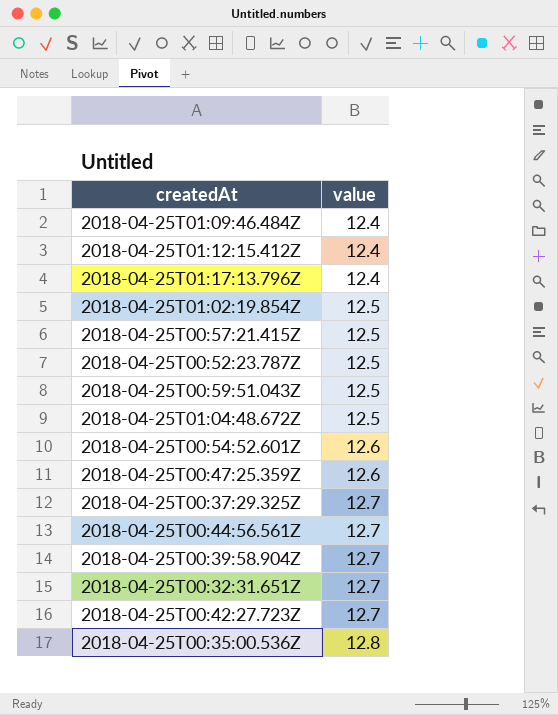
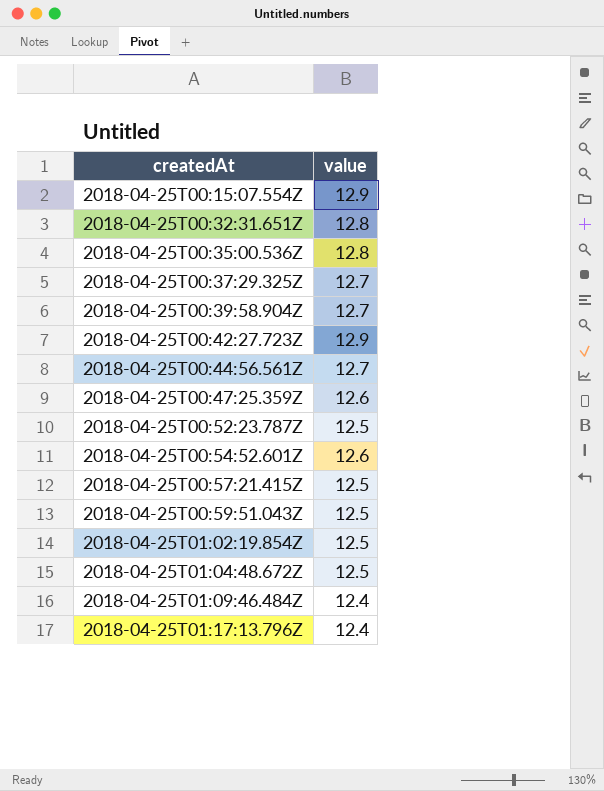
row order: value ascending -> createdAt ascending
row 2018-04-25T01:12:15.412Z: 12.4 -> none
row 2018-04-25T00:15:07.554Z: none -> 12.9
2018-04-25T00:32:31.651Z | value: 12.7 -> 12.8
2018-04-25T00:42:27.723Z | value: 12.7 -> 12.9

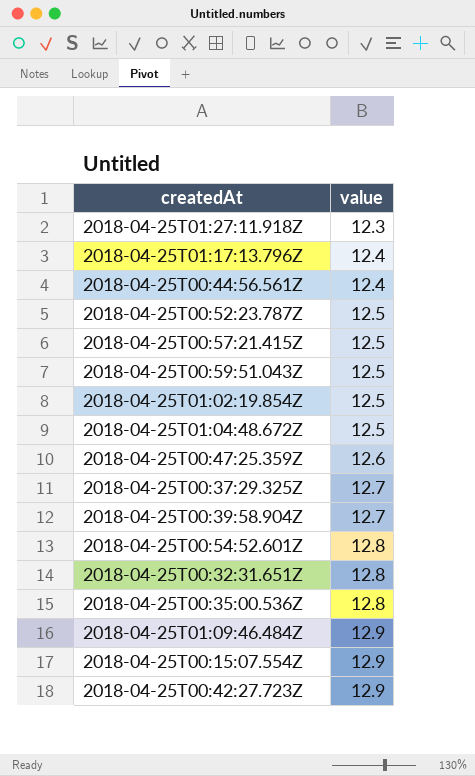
row order: createdAt ascending -> value ascending
row 2018-04-25T01:27:11.918Z: none -> 12.3
2018-04-25T00:44:56.561Z | value: 12.7 -> 12.4
2018-04-25T00:54:52.601Z | value: 12.6 -> 12.8
2018-04-25T01:09:46.484Z | value: 12.4 -> 12.9

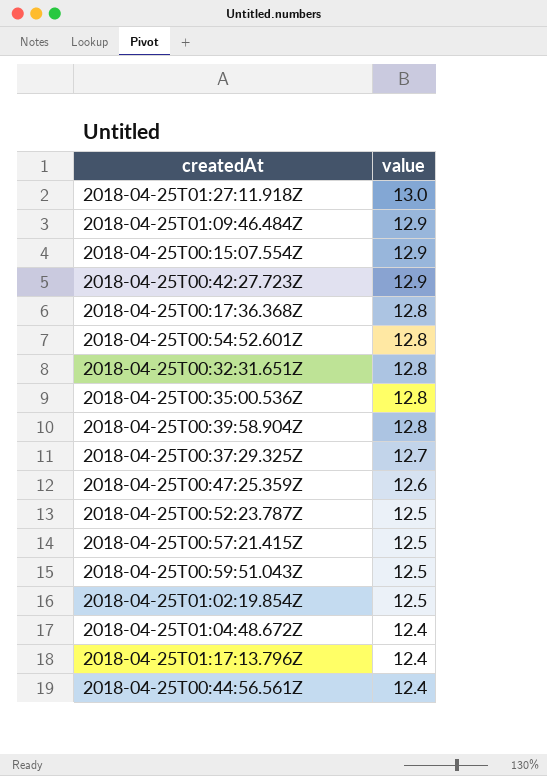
row order: value ascending -> value descending
2018-04-25T01:27:11.918Z | value: 12.3 -> 13.0
row 2018-04-25T00:17:36.368Z: none -> 12.8
2018-04-25T00:39:58.904Z | value: 12.7 -> 12.8
2018-04-25T01:04:48.672Z | value: 12.5 -> 12.4

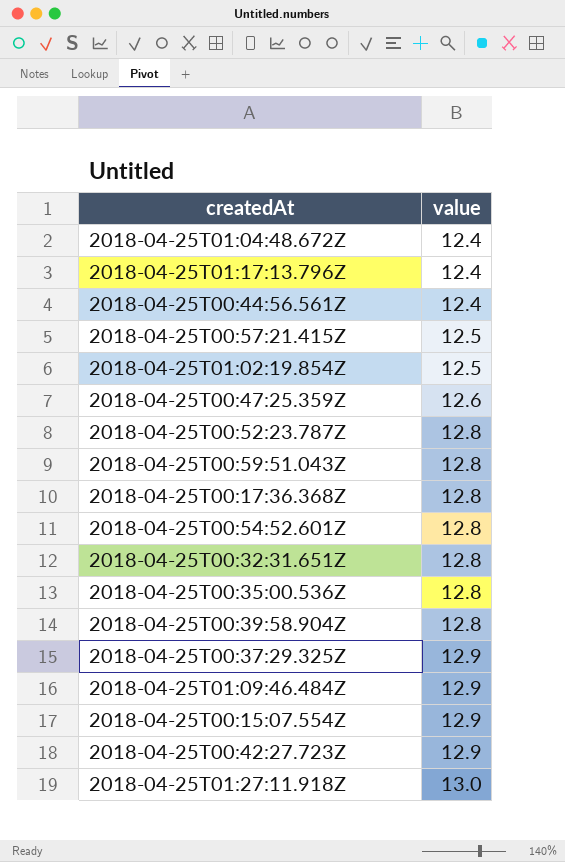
row order: value descending -> value ascending
2018-04-25T00:52:23.787Z | value: 12.5 -> 12.8
2018-04-25T00:59:51.043Z | value: 12.5 -> 12.8
2018-04-25T00:37:29.325Z | value: 12.7 -> 12.9

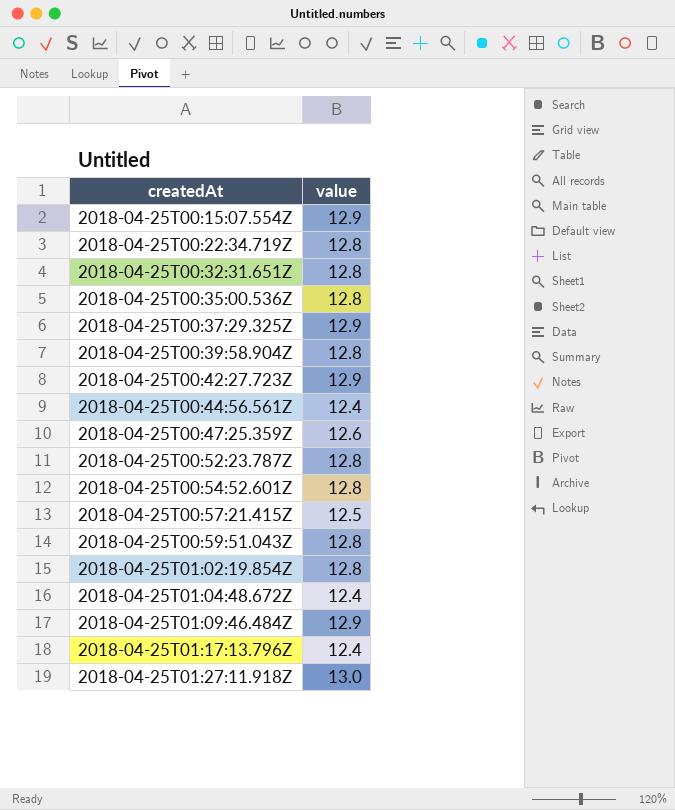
row order: value ascending -> createdAt ascending
row 2018-04-25T00:17:36.368Z: 12.8 -> none
row 2018-04-25T00:22:34.719Z: none -> 12.8
2018-04-25T01:02:19.854Z | value: 12.5 -> 12.8

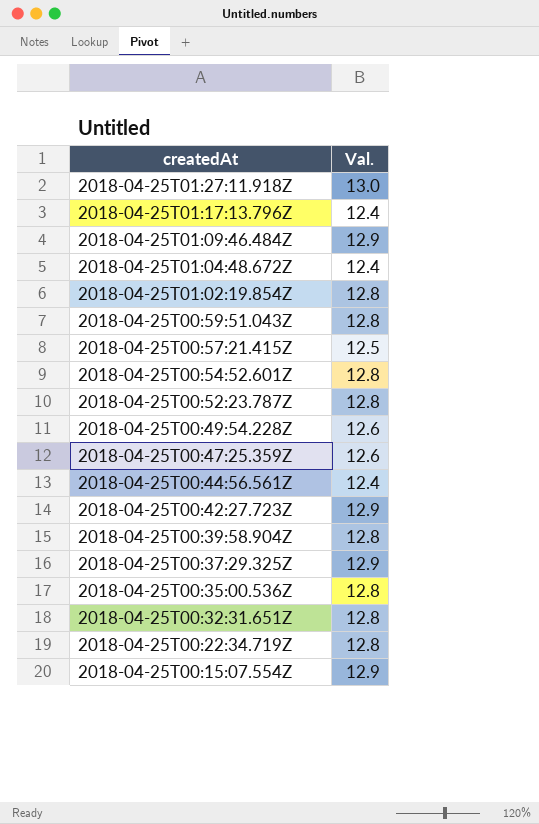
row order: createdAt ascending -> createdAt descending
column name: value -> Val.
row 2018-04-25T00:49:54.228Z: none -> 12.6

